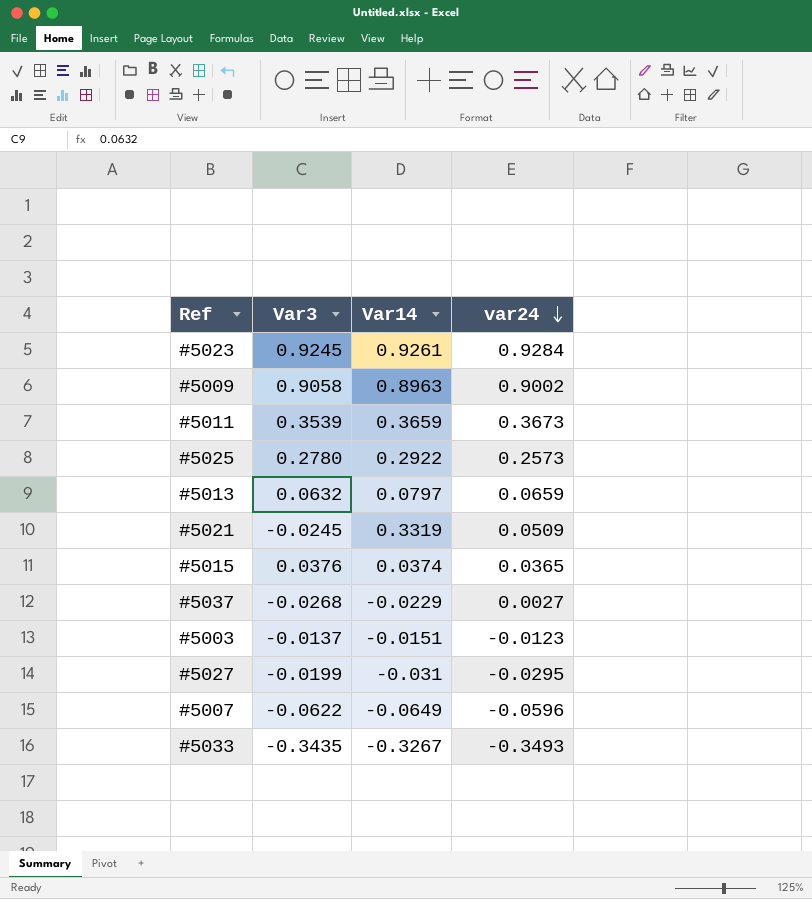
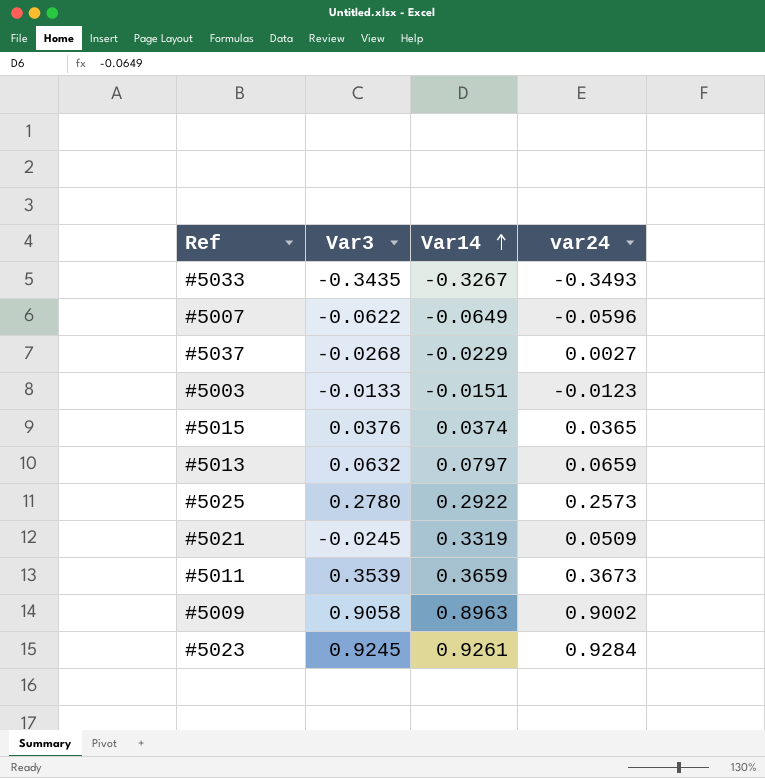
row order: var24 descending -> Var14 ascending
row #5027: -0.0199 | -0.031 | -0.0295 -> none
#5003 | Var3: -0.0137 -> -0.0133

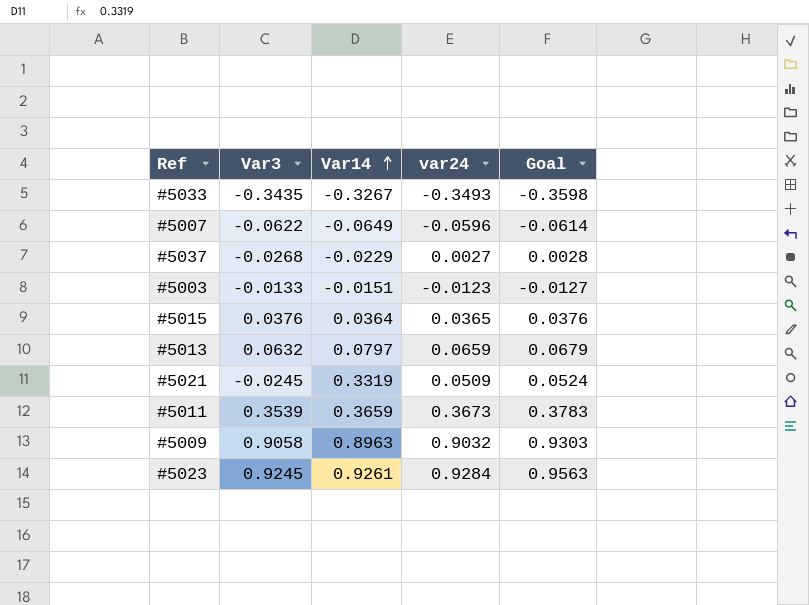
column Goal | formula: none -> [var24] * 1.03
row #5025: 0.2780 | 0.2922 | 0.2573 -> none
#5015 | Var14: 0.0374 -> 0.0364
#5009 | var24: 0.9002 -> 0.9032

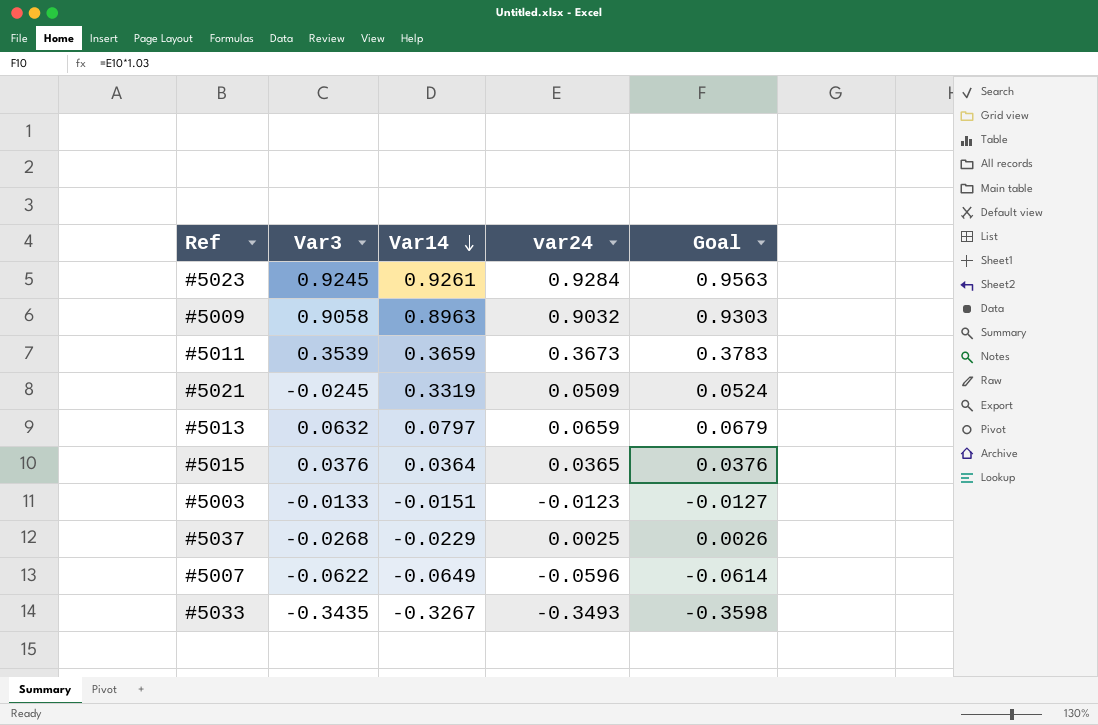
row order: Var14 ascending -> Var14 descending
#5037 | var24: 0.0027 -> 0.0025
#5037 | Goal: 0.0028 -> 0.0026

